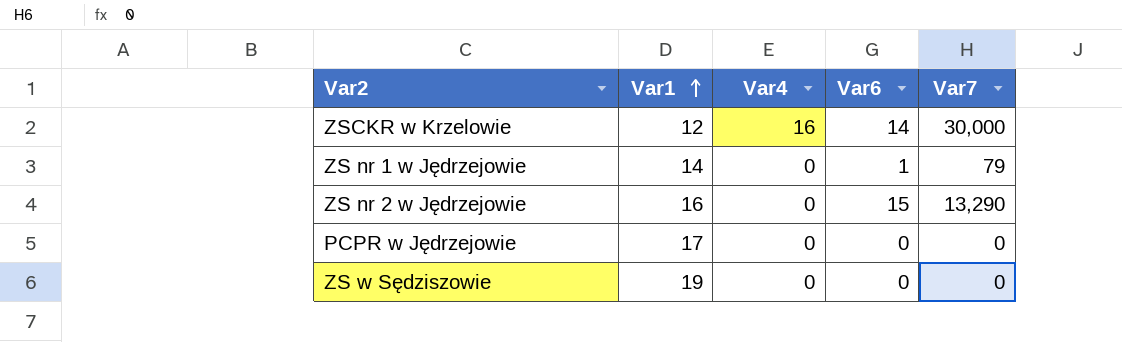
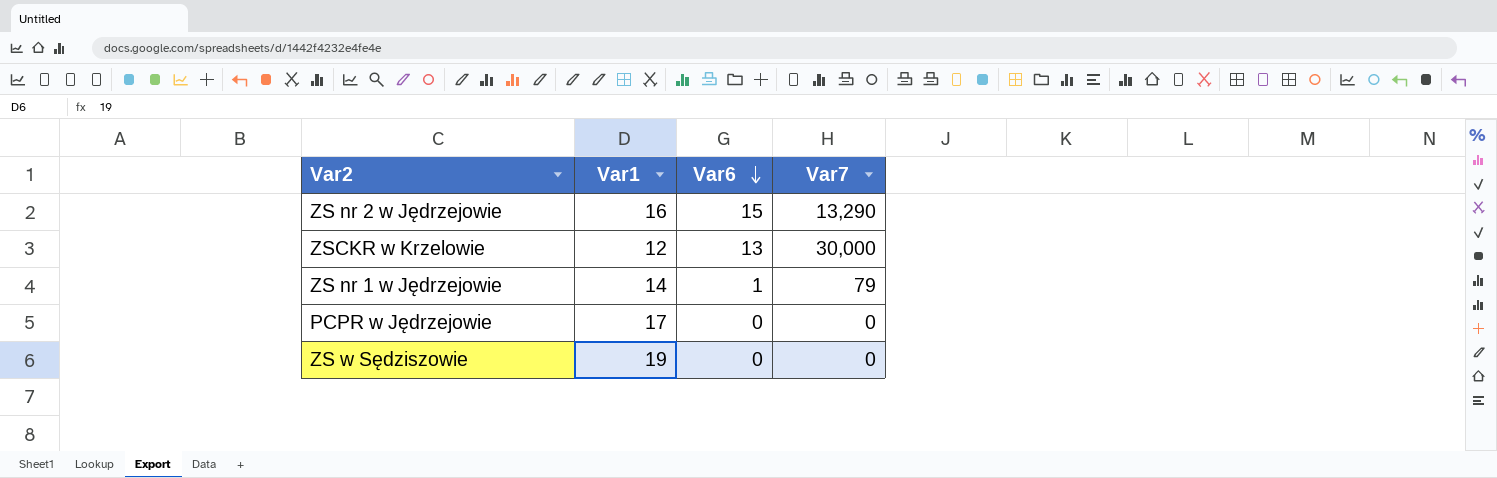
row order: Var1 ascending -> Var6 descending
column Var4 | position: 3 -> none
ZSCKR w Krzelowie | Var6: 14 -> 13

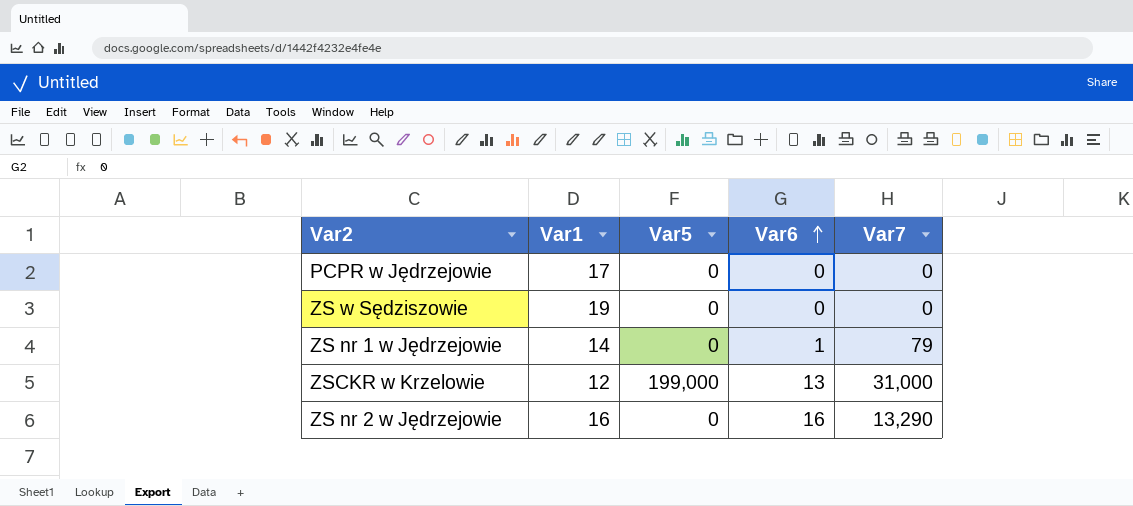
row order: Var6 descending -> Var6 ascending
column Var5 | position: none -> 3
ZSCKR w Krzelowie | Var7: 30,000 -> 31,000
ZS nr 2 w Jędrzejowie | Var6: 15 -> 16

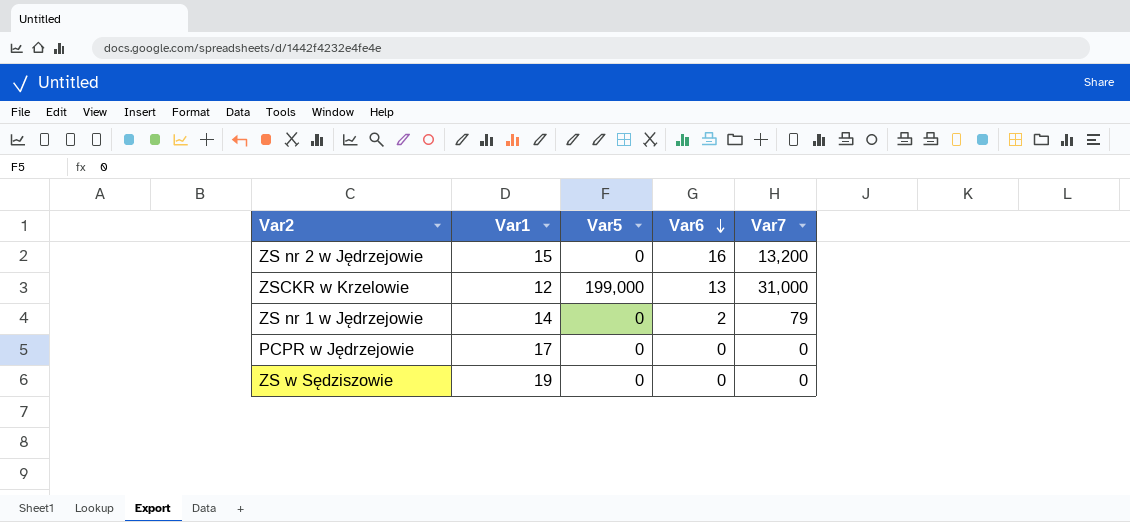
row order: Var6 ascending -> Var6 descending
ZS nr 2 w Jędrzejowie | Var1: 16 -> 15
ZS nr 2 w Jędrzejowie | Var7: 13,290 -> 13,200
ZS nr 1 w Jędrzejowie | Var6: 1 -> 2

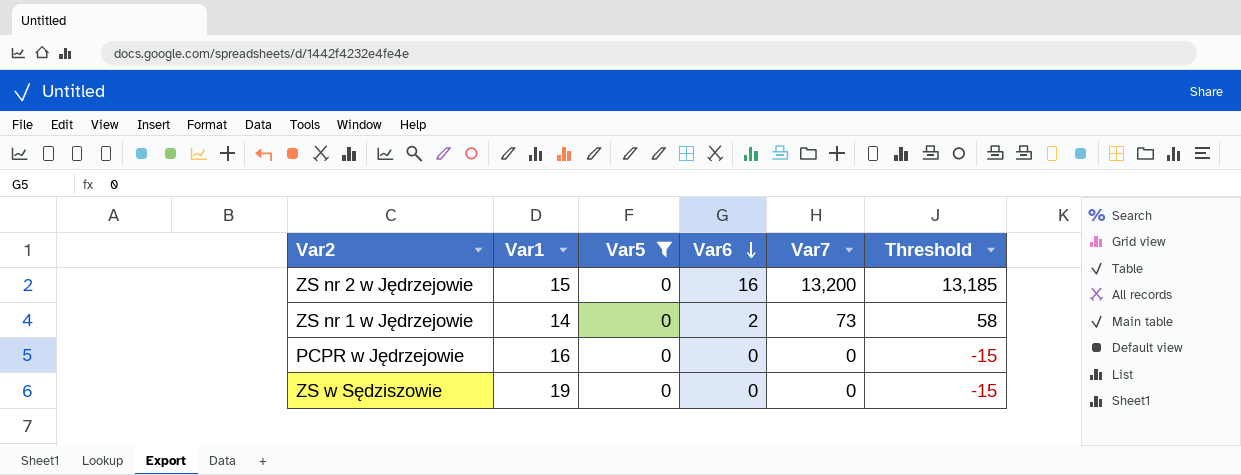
filter: none -> Var5 = 0
column Threshold | formula: none -> [Var7] - 15
ZS nr 1 w Jędrzejowie | Var7: 79 -> 73
PCPR w Jędrzejowie | Var1: 17 -> 16

